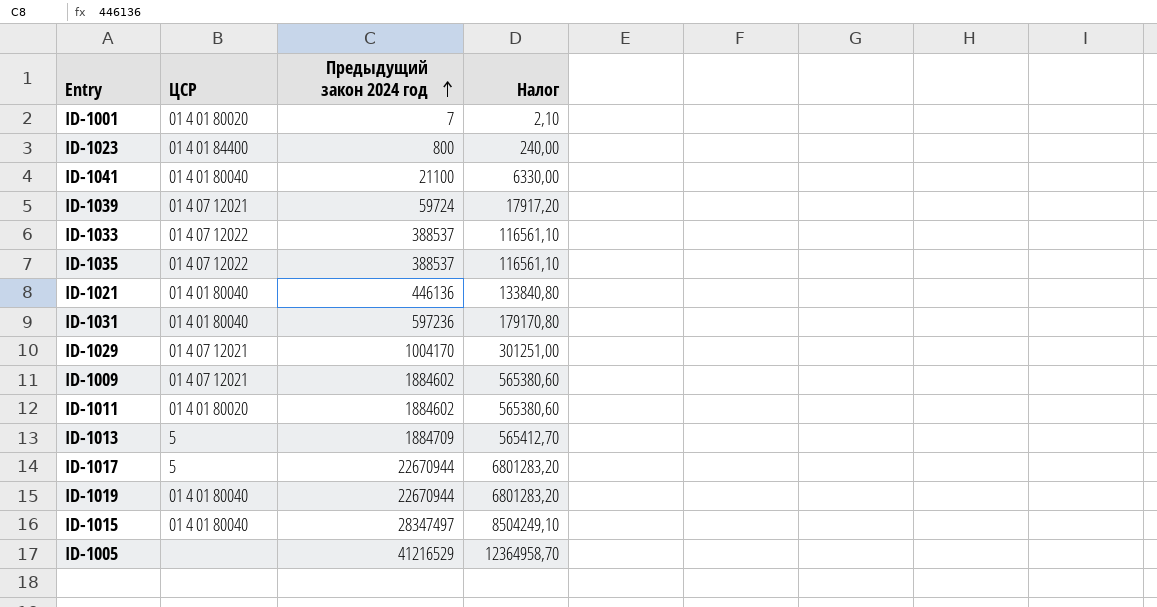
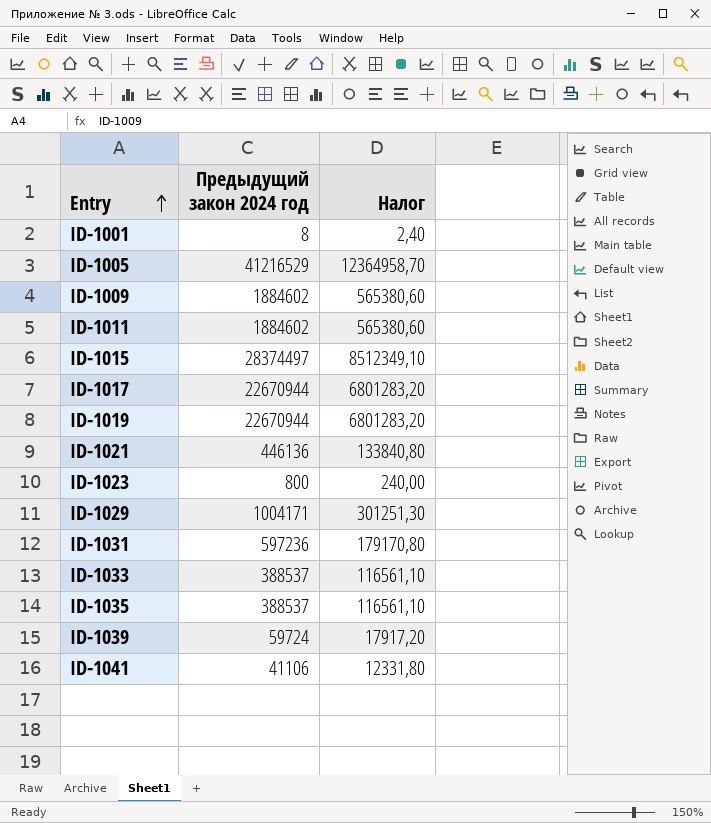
row order: Предыдущий закон 2024 год ascending -> Entry ascending
column ЦСР | position: 2 -> none
row ID-1013: 5 | 1884709 | 565412,70 -> none
ID-1001 | Предыдущий закон 2024 год: 7 -> 8
ID-1001 | Налог: 2,10 -> 2,40
ID-1015 | Предыдущий закон 2024 год: 28347497 -> 28374497
ID-1015 | Налог: 8504249,10 -> 8512349,10
ID-1029 | Предыдущий закон 2024 год: 1004170 -> 1004171
ID-1029 | Налог: 301251,00 -> 301251,30
ID-1041 | Предыдущий закон 2024 год: 21100 -> 41106
ID-1041 | Налог: 6330,00 -> 12331,80

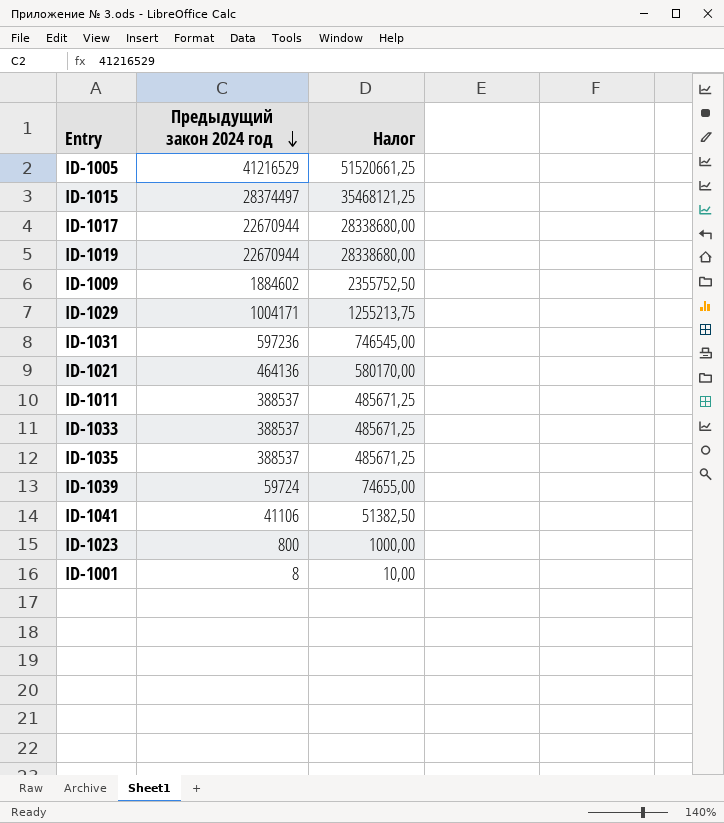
row order: Entry ascending -> Предыдущий закон 2024 год descending
column Налог | formula: [Предыдущий закон 2024 год] * 0,3 -> [Предыдущий закон 2024 год] * 1,25
ID-1021 | Предыдущий закон 2024 год: 446136 -> 464136
ID-1011 | Предыдущий закон 2024 год: 1884602 -> 388537

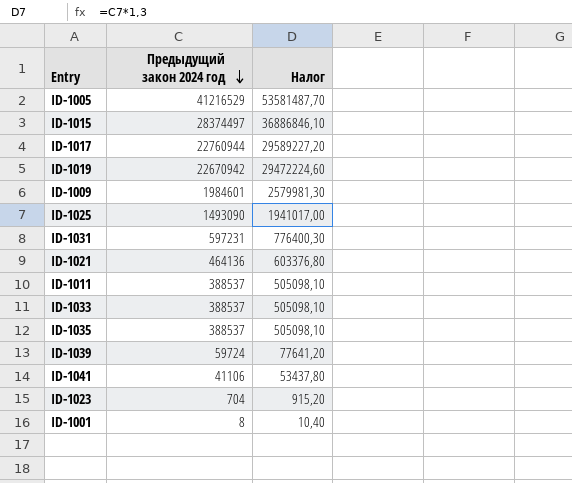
column Налог | formula: [Предыдущий закон 2024 год] * 1,25 -> [Предыдущий закон 2024 год] * 1,3
row ID-1029: 1004171 | 1255213,75 -> none
ID-1017 | Предыдущий закон 2024 год: 22670944 -> 22760944
ID-1019 | Предыдущий закон 2024 год: 22670944 -> 22670942
ID-1009 | Предыдущий закон 2024 год: 1884602 -> 1984601
row ID-1025: none -> 1493090 | 1941017,00
ID-1031 | Предыдущий закон 2024 год: 597236 -> 597231
ID-1023 | Предыдущий закон 2024 год: 800 -> 704

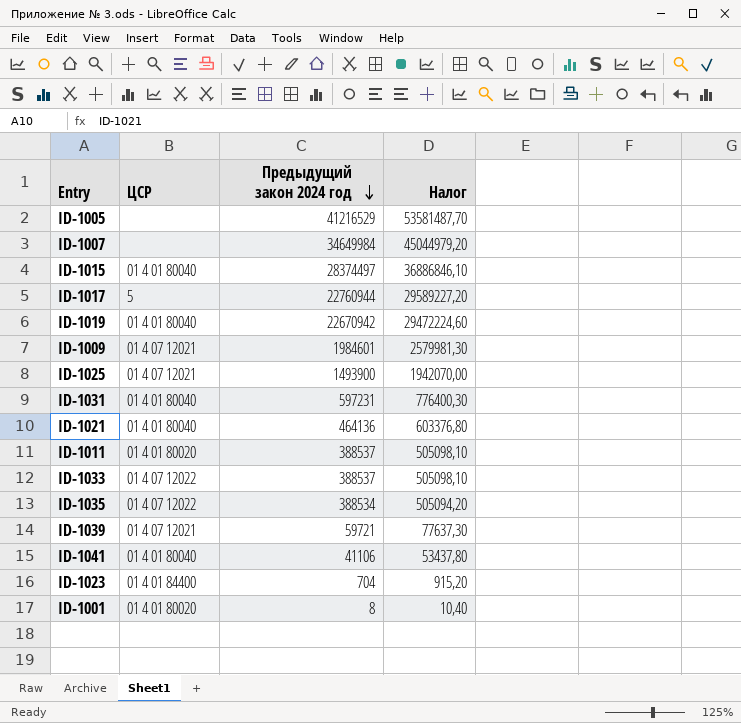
column ЦСР | position: none -> 2
row ID-1007: none -> none | 34649984 | 45044979,20
ID-1025 | Предыдущий закон 2024 год: 1493090 -> 1493900
ID-1025 | Налог: 1941017,00 -> 1942070,00
ID-1035 | Предыдущий закон 2024 год: 388537 -> 388534
ID-1035 | Налог: 505098,10 -> 505094,20
ID-1039 | Предыдущий закон 2024 год: 59724 -> 59721
ID-1039 | Налог: 77641,20 -> 77637,30

